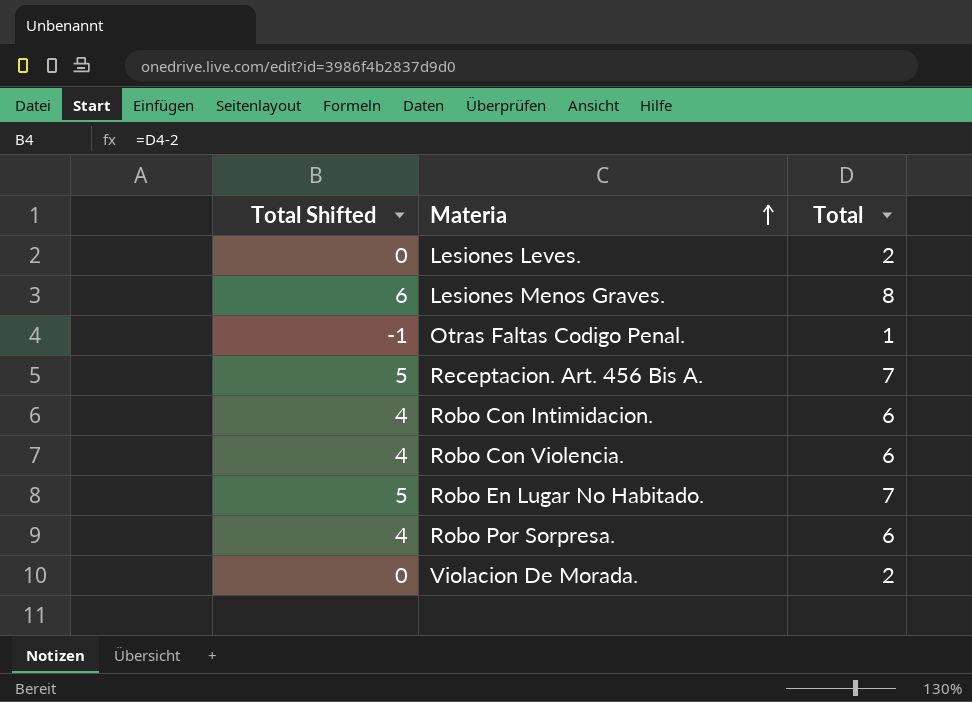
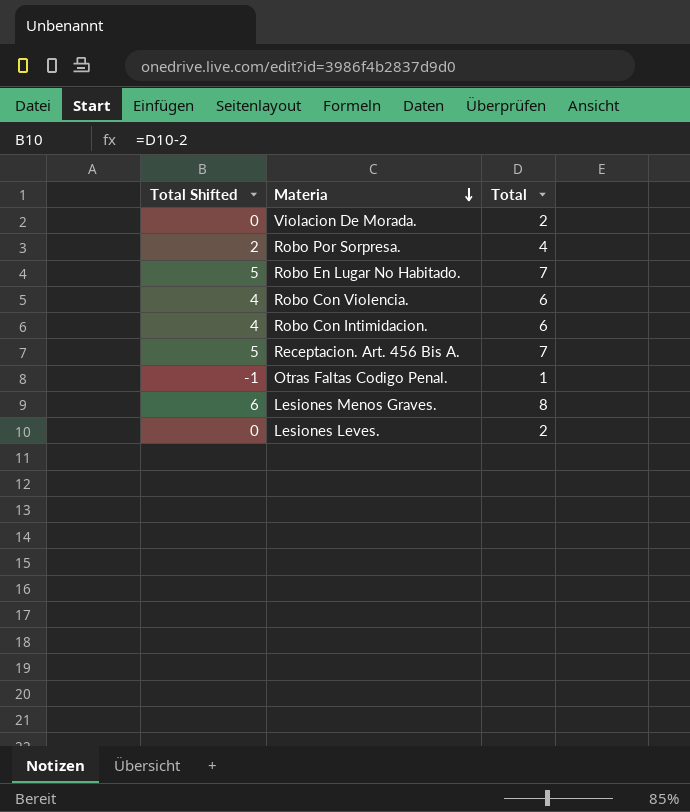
row order: Materia ascending -> Materia descending
Robo Por Sorpresa. | Total Shifted: 4 -> 2
Robo Por Sorpresa. | Total: 6 -> 4

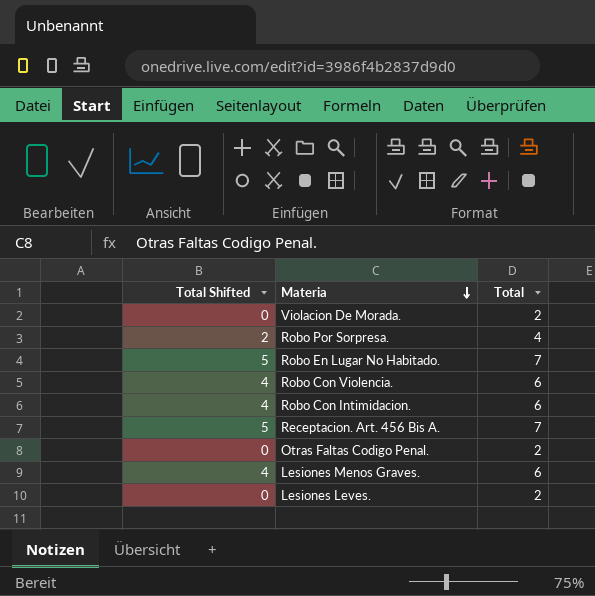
Otras Faltas Codigo Penal. | Total Shifted: -1 -> 0
Otras Faltas Codigo Penal. | Total: 1 -> 2
Lesiones Menos Graves. | Total Shifted: 6 -> 4
Lesiones Menos Graves. | Total: 8 -> 6

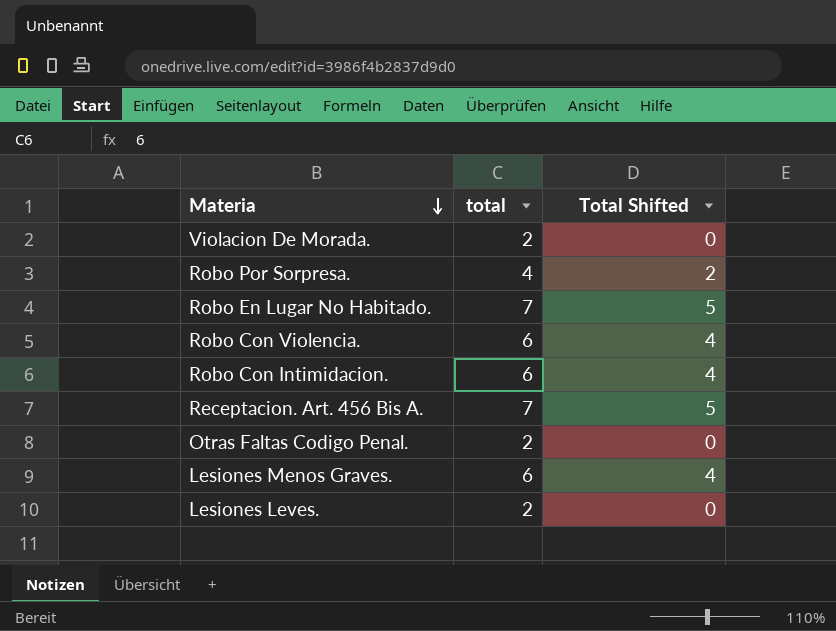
column name: Total -> total
column Total Shifted | position: 1 -> 3

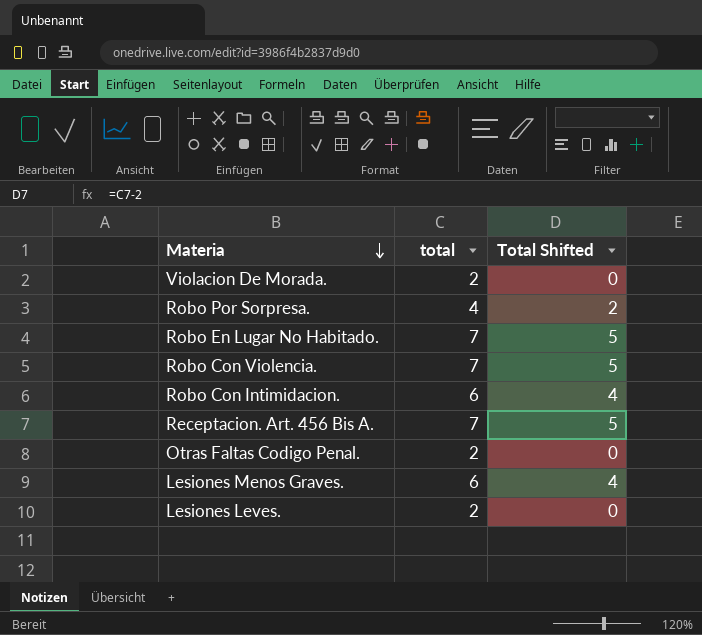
Robo Con Violencia. | total: 6 -> 7
Robo Con Violencia. | Total Shifted: 4 -> 5

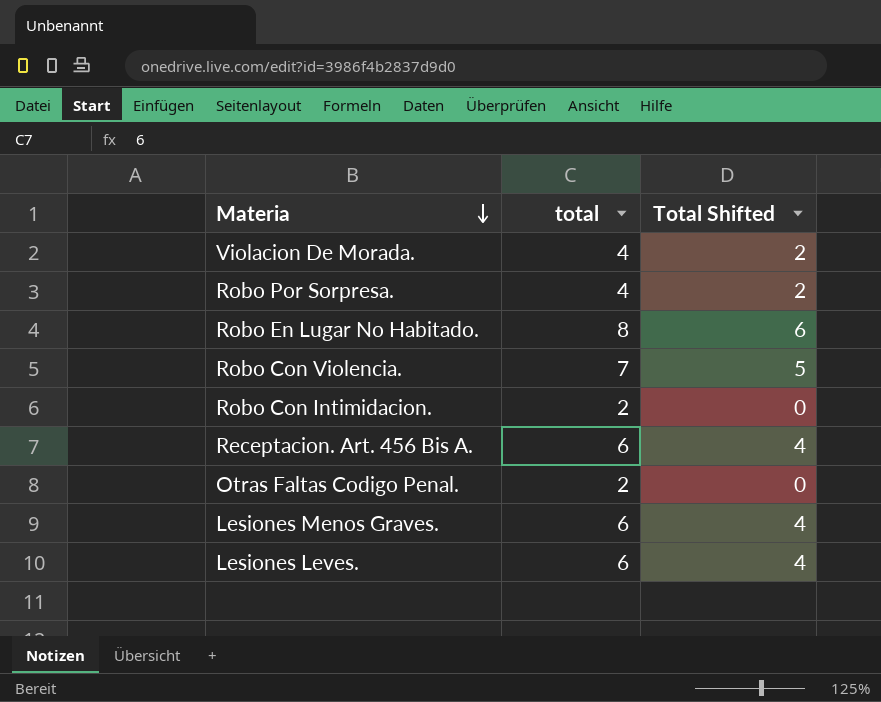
Violacion De Morada. | total: 2 -> 4
Violacion De Morada. | Total Shifted: 0 -> 2
Robo En Lugar No Habitado. | total: 7 -> 8
Robo En Lugar No Habitado. | Total Shifted: 5 -> 6
Robo Con Intimidacion. | total: 6 -> 2
Robo Con Intimidacion. | Total Shifted: 4 -> 0
Receptacion. Art. 456 Bis A. | total: 7 -> 6
Receptacion. Art. 456 Bis A. | Total Shifted: 5 -> 4
Lesiones Leves. | total: 2 -> 6
Lesiones Leves. | Total Shifted: 0 -> 4

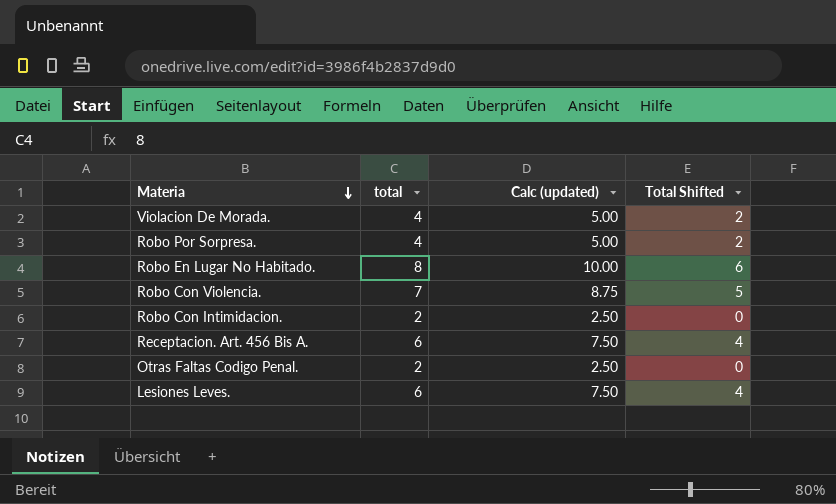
column Calc (updated) | formula: none -> [total] * 1.25
row Lesiones Menos Graves.: 6 | 4 -> none

